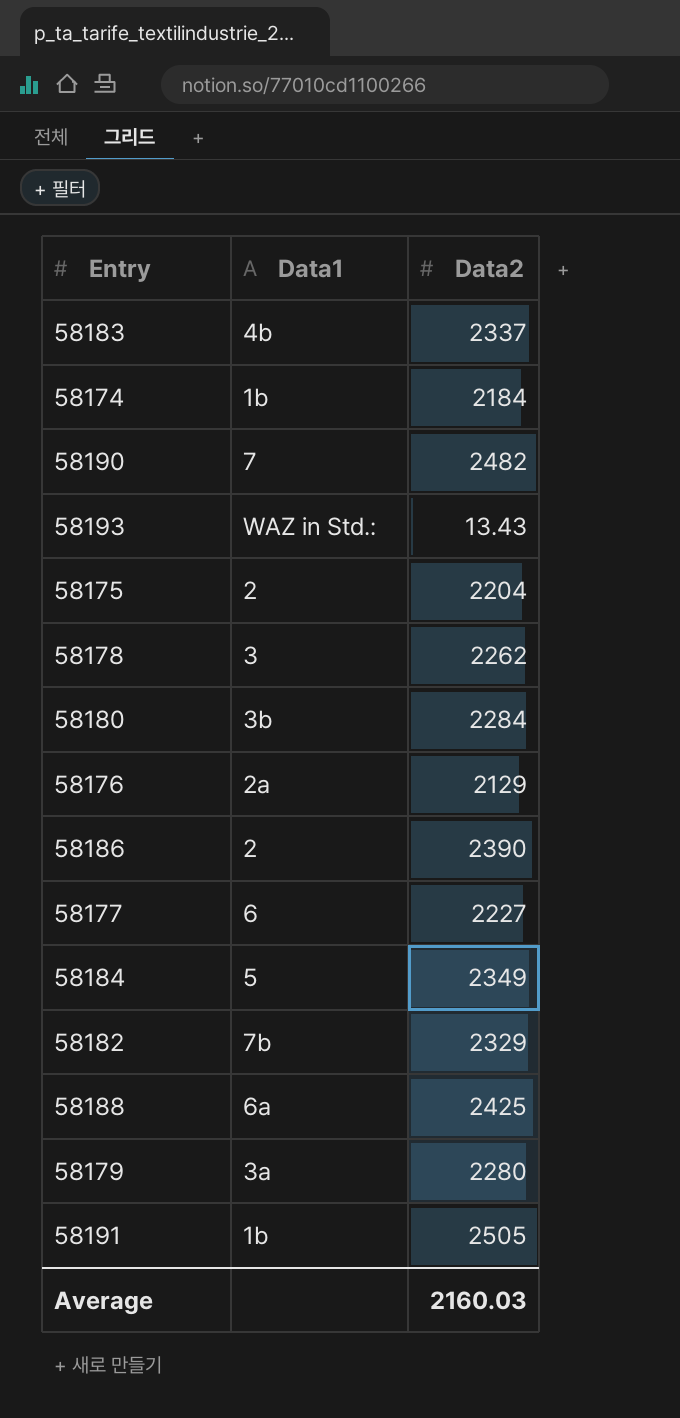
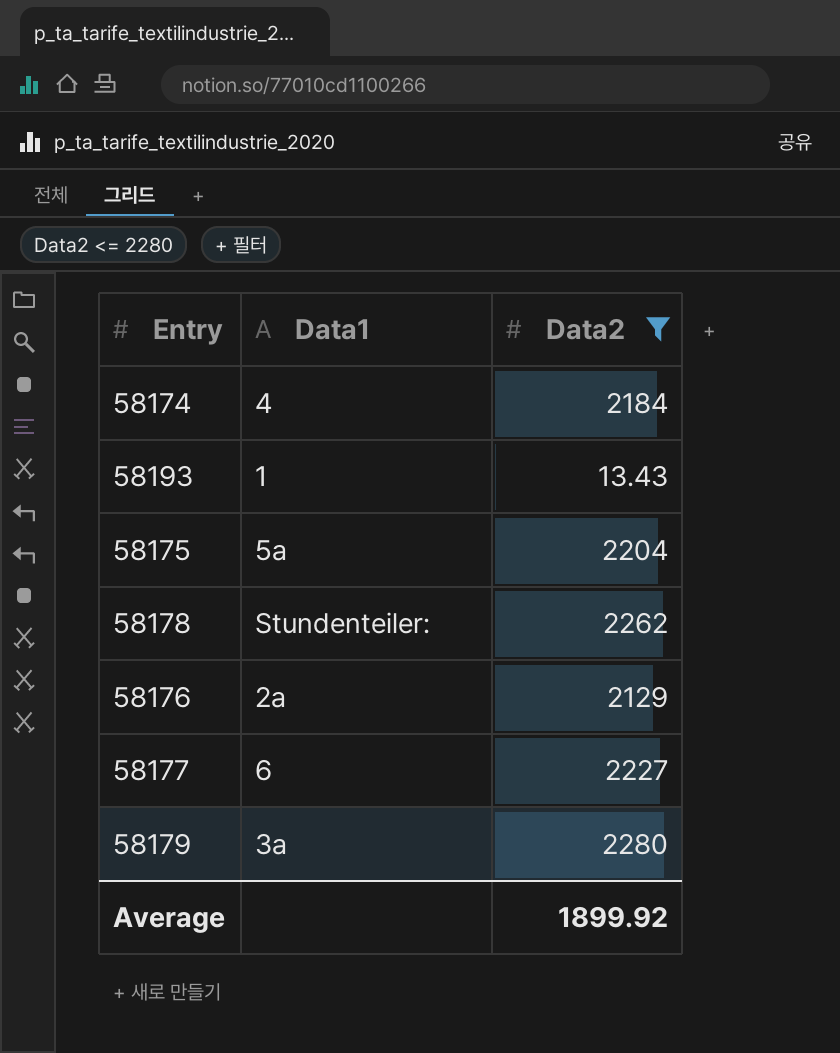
filter: none -> Data2 <= 2280
58174 | Data1: 1b -> 4
58193 | Data1: WAZ in Std.: -> 1
58175 | Data1: 2 -> 5a
58178 | Data1: 3 -> Stundenteiler:
Average | Data2: 2160.03 -> 1899.92

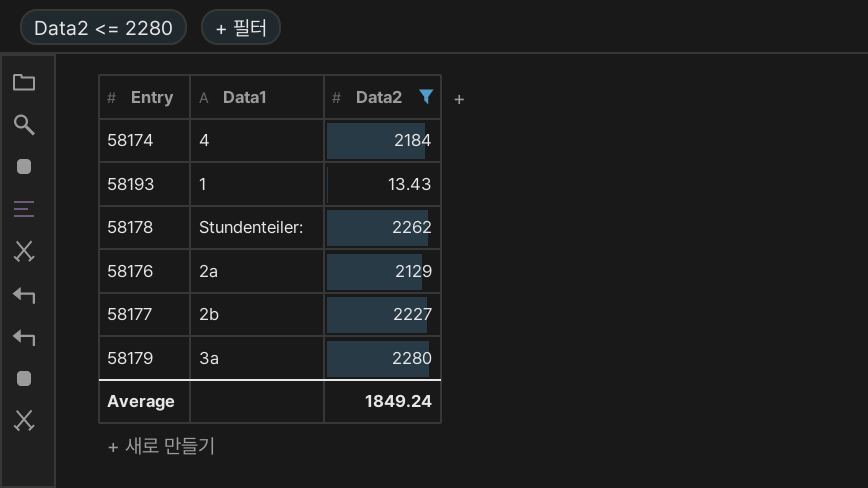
row 58175: 5a | 2204 -> none
58177 | Data1: 6 -> 2b
Average | Data2: 1899.92 -> 1849.24

